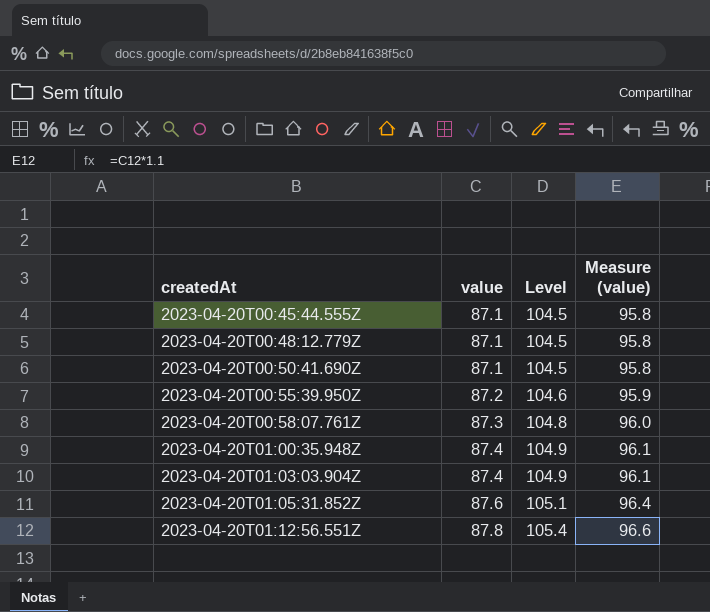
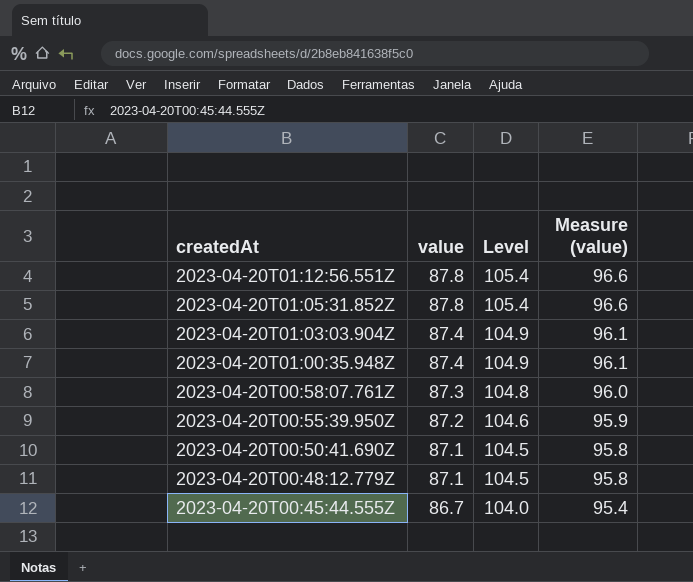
row order: createdAt ascending -> createdAt descending
2023-04-20T01:05:31.852Z | value: 87.6 -> 87.8
2023-04-20T01:05:31.852Z | Level: 105.1 -> 105.4
2023-04-20T01:05:31.852Z | Measure (value): 96.4 -> 96.6
2023-04-20T00:45:44.555Z | value: 87.1 -> 86.7
2023-04-20T00:45:44.555Z | Level: 104.5 -> 104.0
2023-04-20T00:45:44.555Z | Measure (value): 95.8 -> 95.4

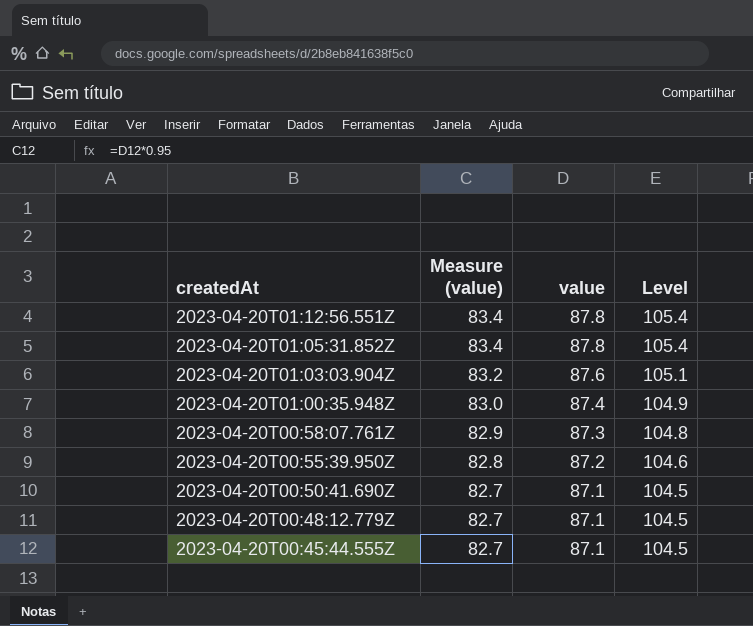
column Measure (value) | formula: [value] * 1.1 -> [value] * 0.95
column Measure (value) | position: 4 -> 2
2023-04-20T01:03:03.904Z | value: 87.4 -> 87.6
2023-04-20T01:03:03.904Z | Level: 104.9 -> 105.1
2023-04-20T00:45:44.555Z | value: 86.7 -> 87.1
2023-04-20T00:45:44.555Z | Level: 104.0 -> 104.5

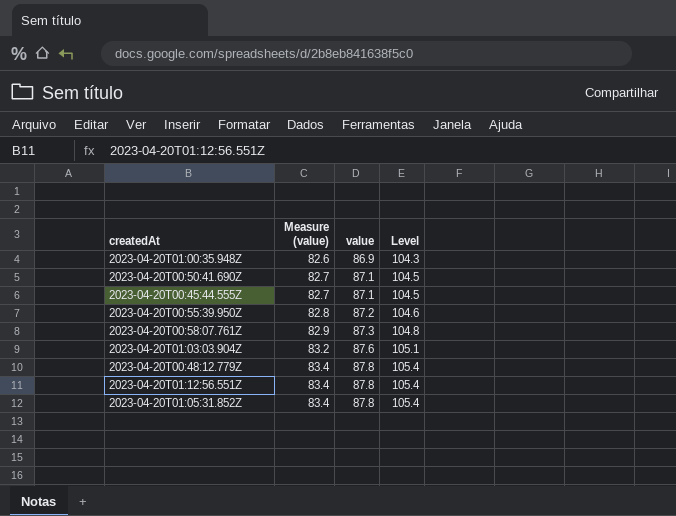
row order: createdAt descending -> Measure (value) ascending
2023-04-20T01:00:35.948Z | Measure (value): 83.0 -> 82.6
2023-04-20T01:00:35.948Z | value: 87.4 -> 86.9
2023-04-20T01:00:35.948Z | Level: 104.9 -> 104.3
2023-04-20T00:48:12.779Z | Measure (value): 82.7 -> 83.4
2023-04-20T00:48:12.779Z | value: 87.1 -> 87.8
2023-04-20T00:48:12.779Z | Level: 104.5 -> 105.4

